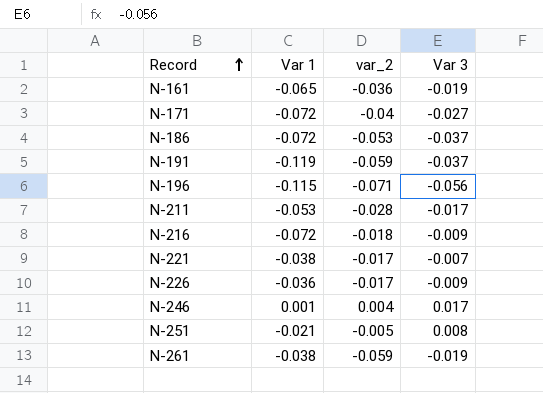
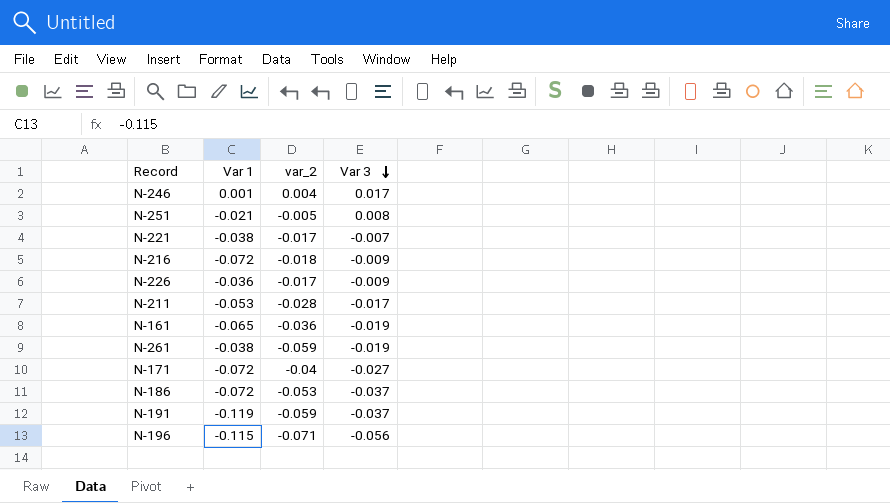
row order: Record ascending -> Var 3 descending

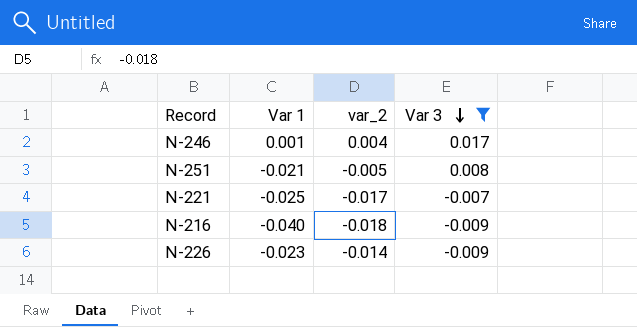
filter: none -> Var 3 >= -0.009
N-221 | Var 1: -0.038 -> -0.025
N-216 | Var 1: -0.072 -> -0.040
N-226 | Var 1: -0.036 -> -0.023
N-226 | var_2: -0.017 -> -0.014

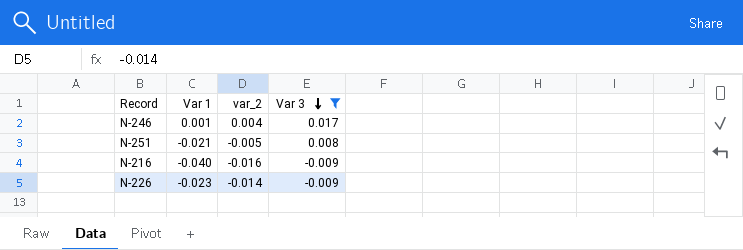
row N-221: -0.025 | -0.017 | -0.007 -> none
N-216 | var_2: -0.018 -> -0.016

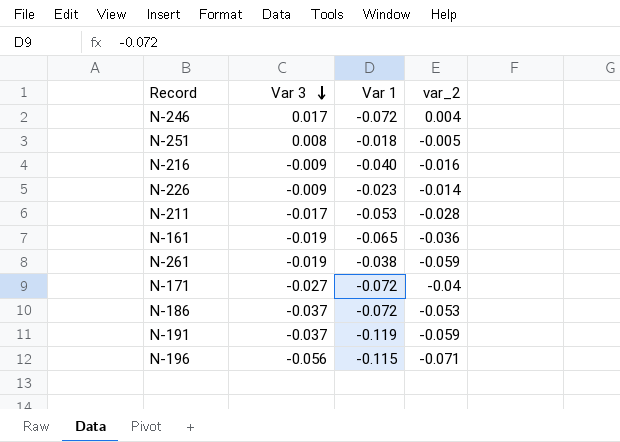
filter: Var 3 >= -0.009 -> none
column Var 3 | position: 4 -> 2
N-246 | Var 1: 0.001 -> -0.072
N-251 | Var 1: -0.021 -> -0.018

